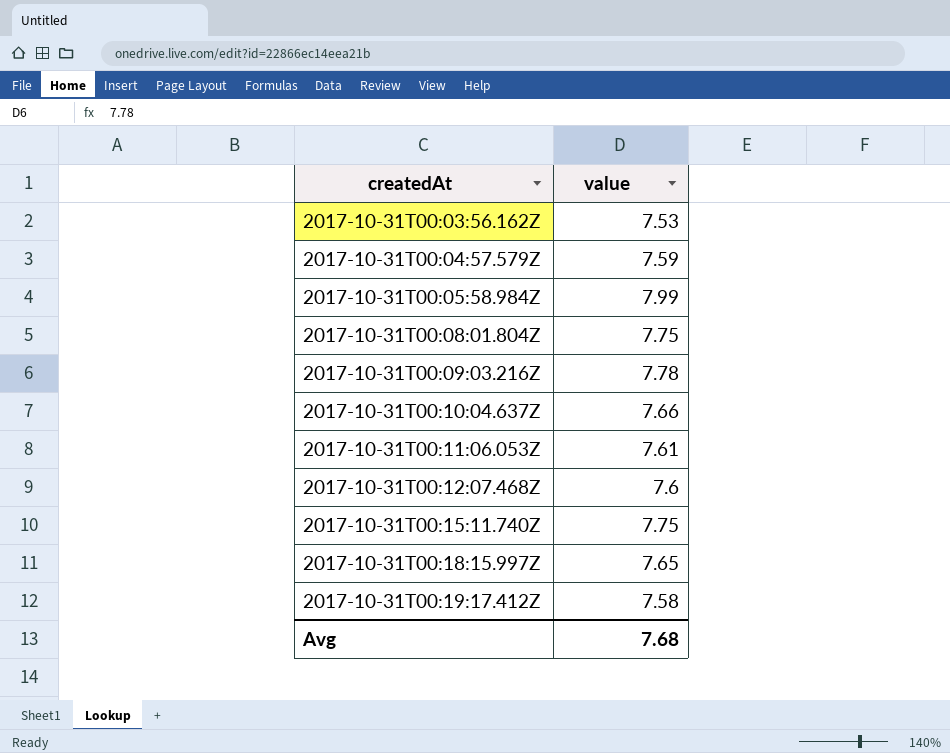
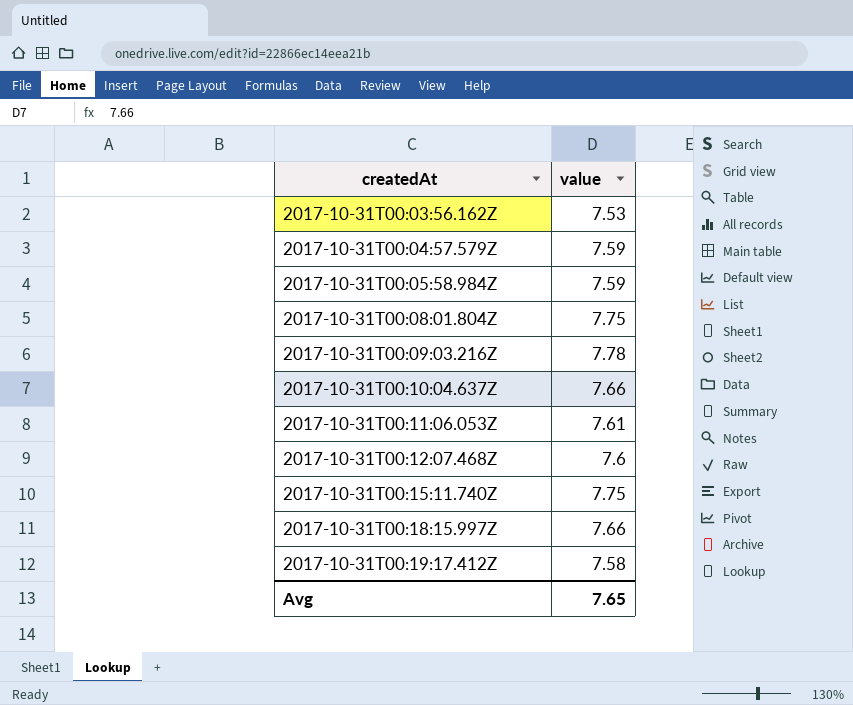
2017-10-31T00:05:58.984Z | value: 7.99 -> 7.59
2017-10-31T00:18:15.997Z | value: 7.65 -> 7.66
Avg | value: 7.68 -> 7.65

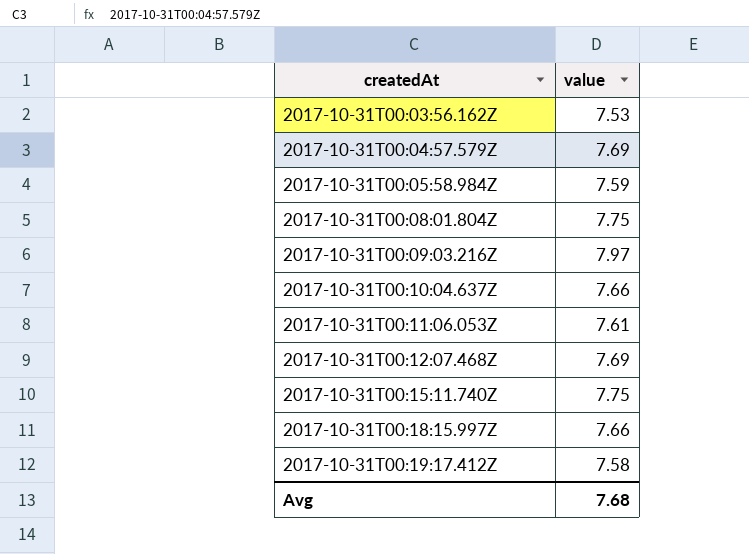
2017-10-31T00:04:57.579Z | value: 7.59 -> 7.69
2017-10-31T00:09:03.216Z | value: 7.78 -> 7.97
2017-10-31T00:12:07.468Z | value: 7.6 -> 7.69
Avg | value: 7.65 -> 7.68

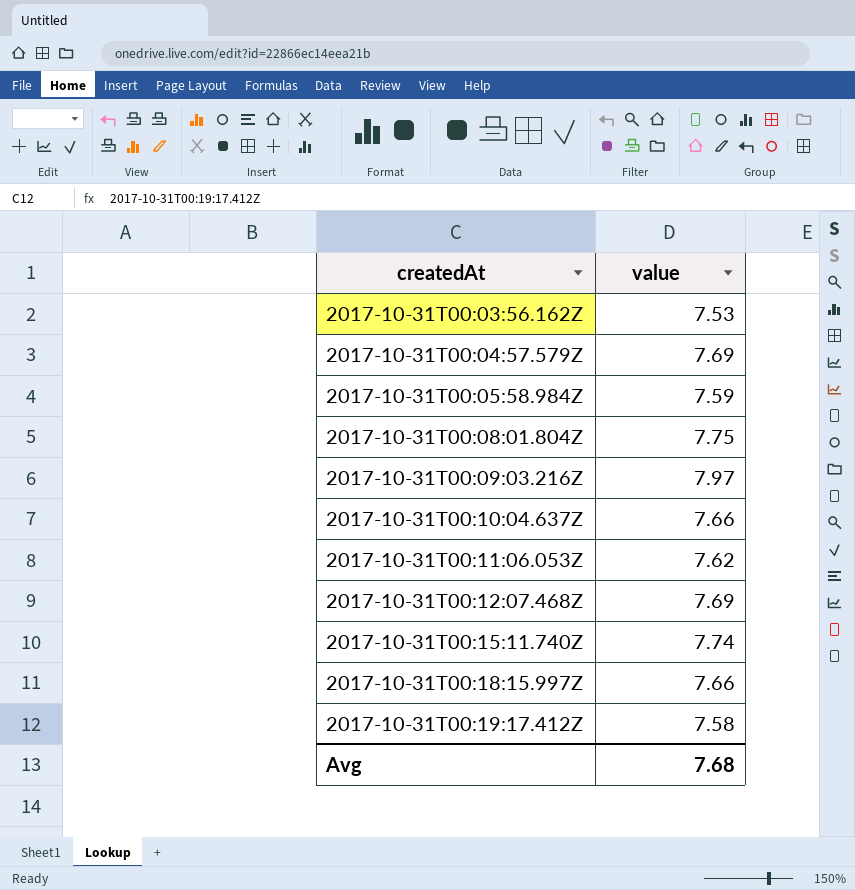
2017-10-31T00:11:06.053Z | value: 7.61 -> 7.62
2017-10-31T00:15:11.740Z | value: 7.75 -> 7.74

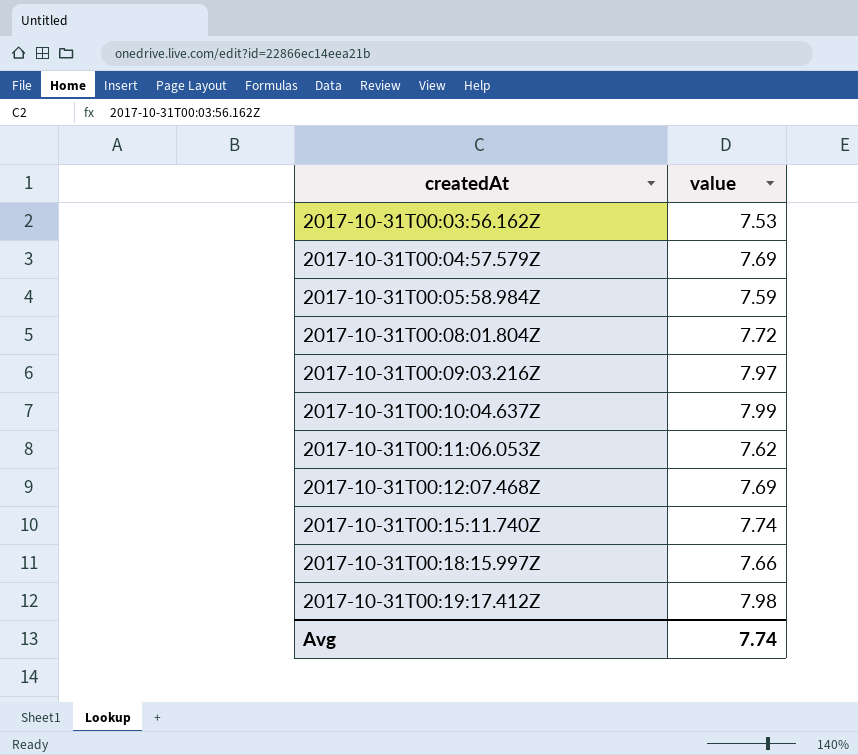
2017-10-31T00:08:01.804Z | value: 7.75 -> 7.72
2017-10-31T00:10:04.637Z | value: 7.66 -> 7.99
2017-10-31T00:19:17.412Z | value: 7.58 -> 7.98
Avg | value: 7.68 -> 7.74

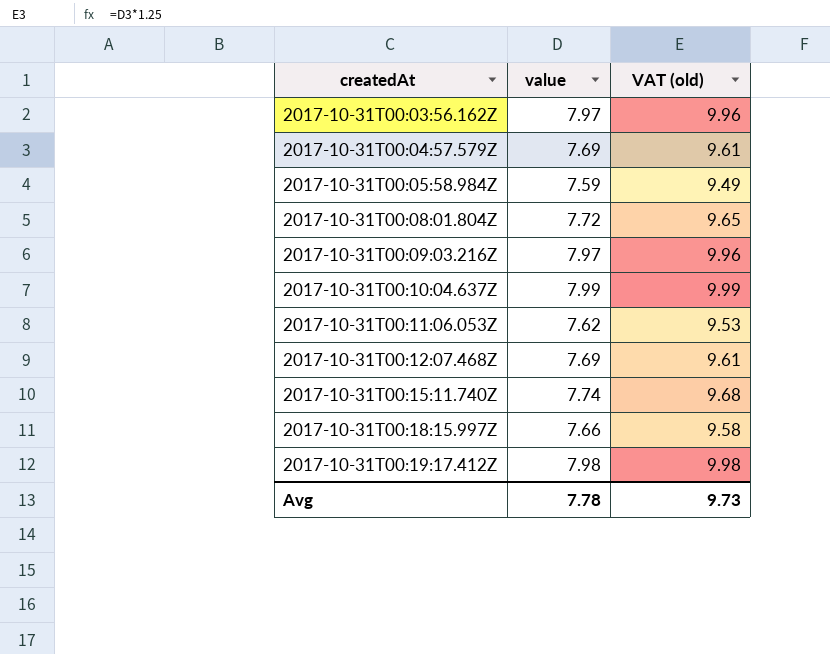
column VAT (old) | formula: none -> [value] * 1.25
2017-10-31T00:03:56.162Z | value: 7.53 -> 7.97
Avg | value: 7.74 -> 7.78

